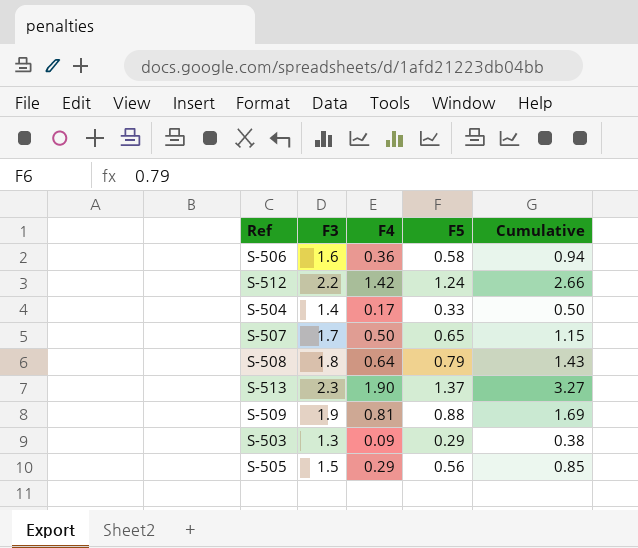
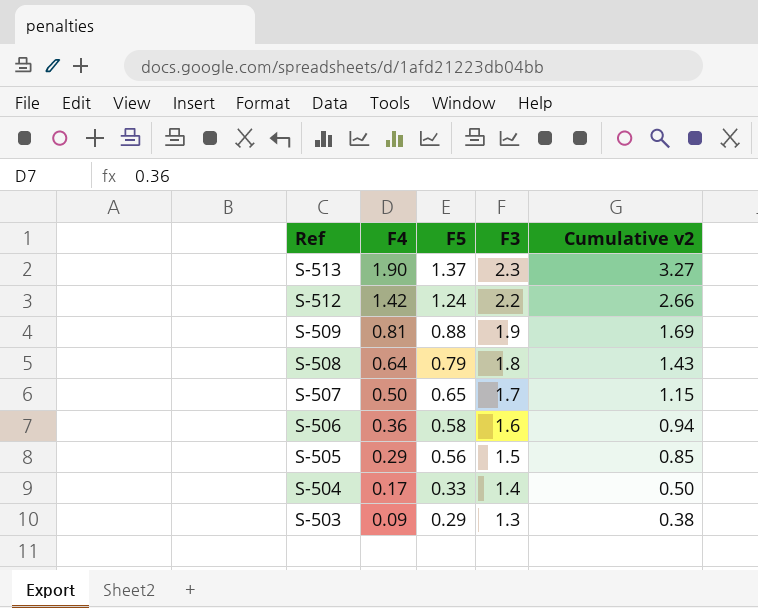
row order: none -> Ref descending
column F3 | position: 2 -> 4
column name: Cumulative -> Cumulative v2

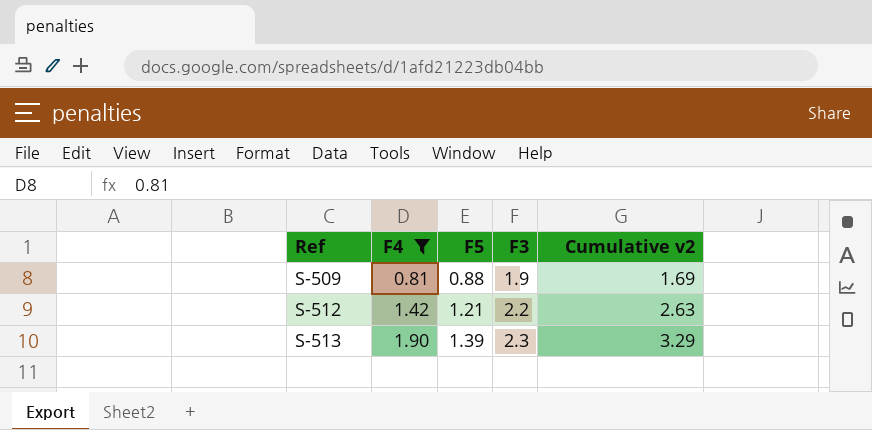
filter: none -> F4 >= 0.81
row order: Ref descending -> Ref ascending
S-512 | F5: 1.24 -> 1.21
S-512 | Cumulative v2: 2.66 -> 2.63
S-513 | F5: 1.37 -> 1.39
S-513 | Cumulative v2: 3.27 -> 3.29

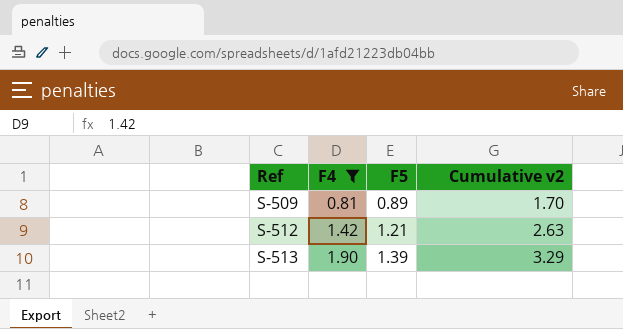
column F3 | position: 4 -> none
S-509 | F5: 0.88 -> 0.89
S-509 | Cumulative v2: 1.69 -> 1.70

